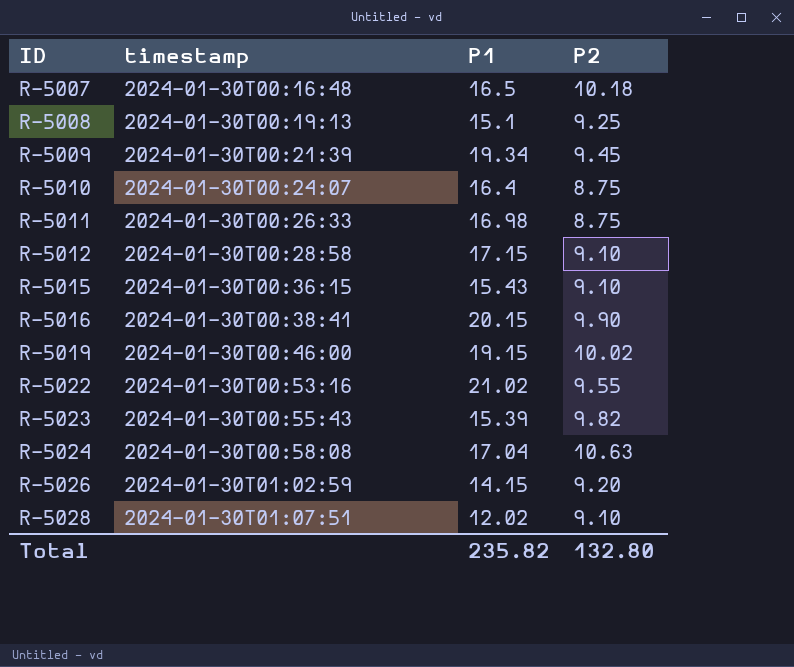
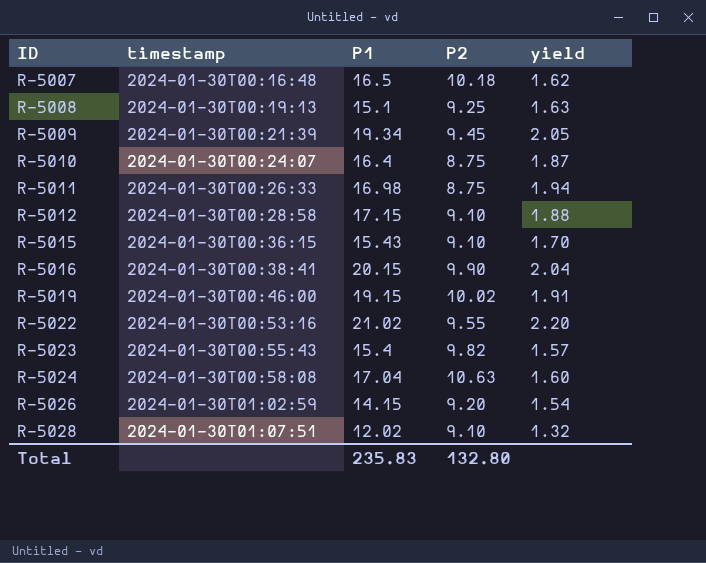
column yield | formula: none -> [P1] / [P2]
R-5023 | P1: 15.39 -> 15.4
Total | P1: 235.82 -> 235.83

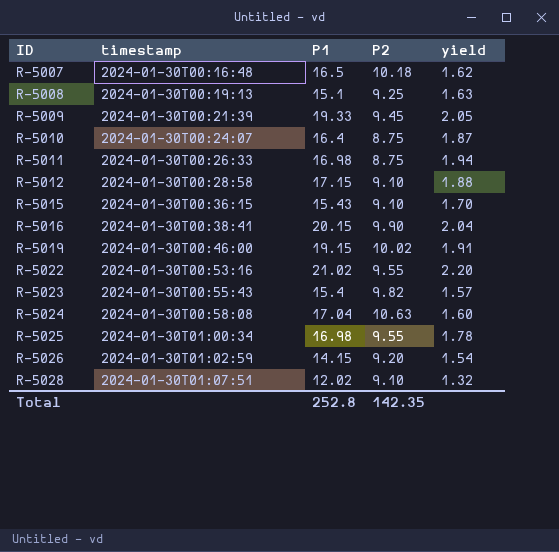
R-5009 | P1: 19.34 -> 19.33
row R-5025: none -> 2024-01-30T01:00:34 | 16.98 | 9.55 | 1.78
Total | P1: 235.83 -> 252.8
Total | P2: 132.80 -> 142.35

